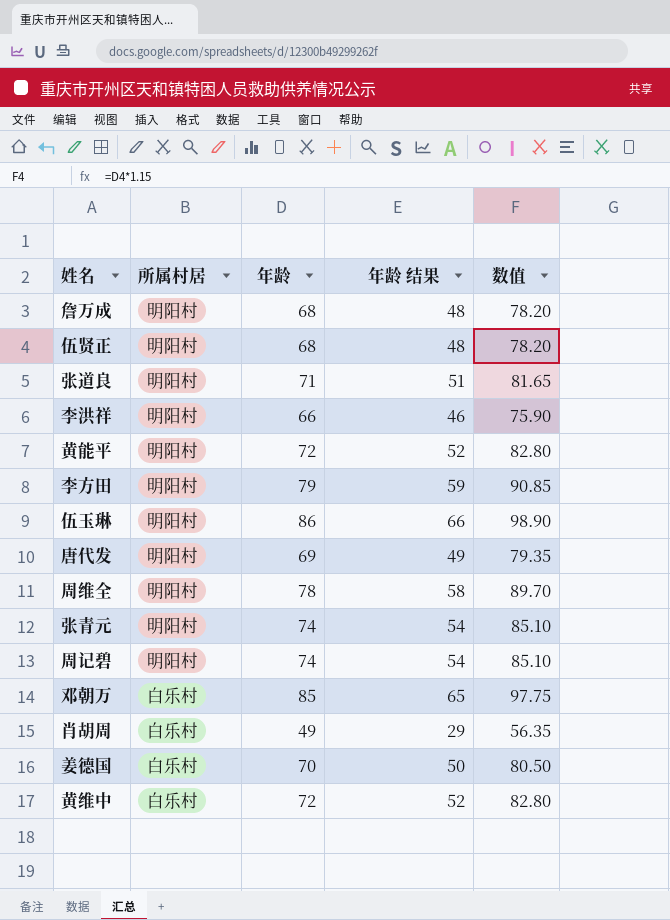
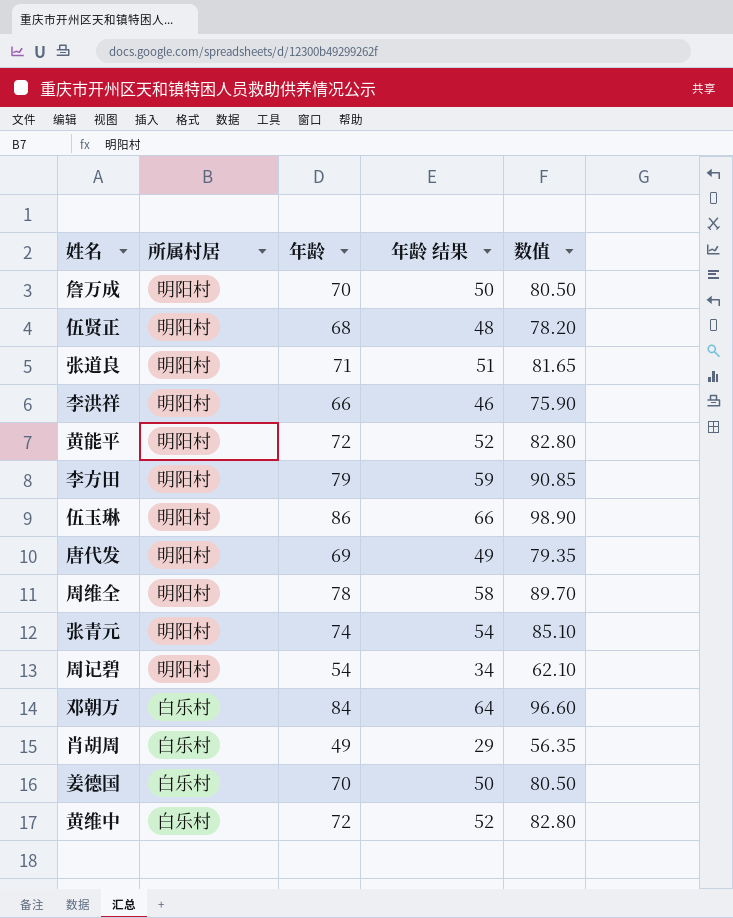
詹万成 | 年龄: 68 -> 70
詹万成 | 年龄 结果: 48 -> 50
詹万成 | 数值: 78.20 -> 80.50
周记碧 | 年龄: 74 -> 54
周记碧 | 年龄 结果: 54 -> 34
周记碧 | 数值: 85.10 -> 62.10
邓朝万 | 年龄: 85 -> 84
邓朝万 | 年龄 结果: 65 -> 64
邓朝万 | 数值: 97.75 -> 96.60

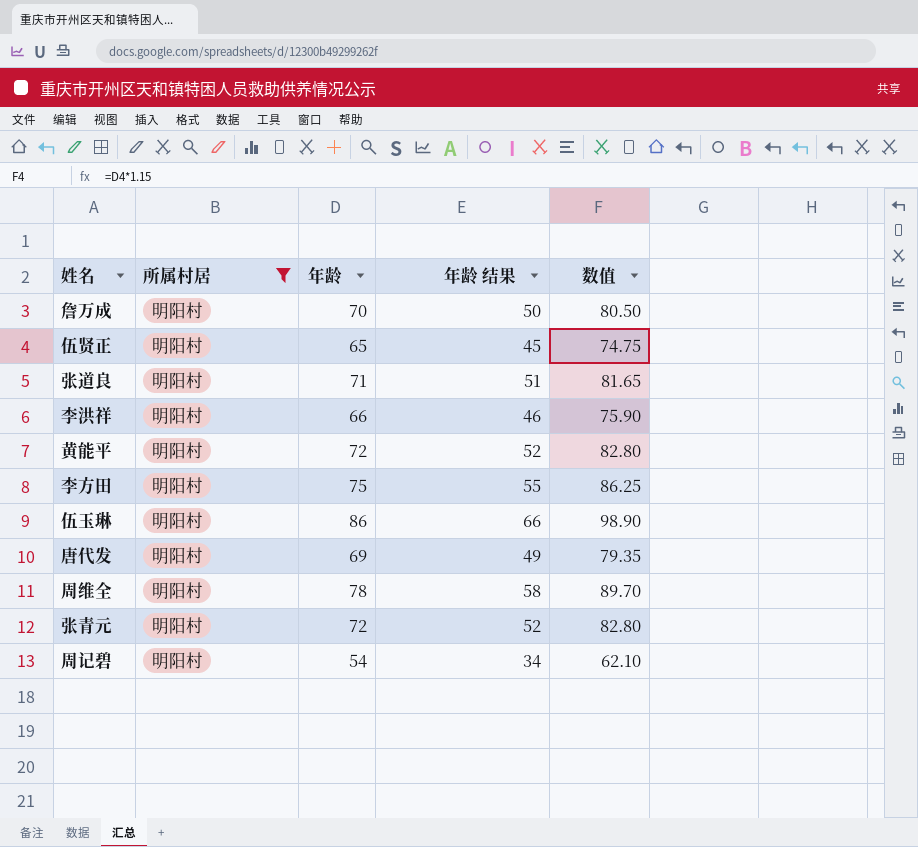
filter: none -> 所属村居 = 明阳村
伍贤正 | 年龄: 68 -> 65
伍贤正 | 年龄 结果: 48 -> 45
伍贤正 | 数值: 78.20 -> 74.75
李方田 | 年龄: 79 -> 75
李方田 | 年龄 结果: 59 -> 55
李方田 | 数值: 90.85 -> 86.25
张青元 | 年龄: 74 -> 72
张青元 | 年龄 结果: 54 -> 52
张青元 | 数值: 85.10 -> 82.80

